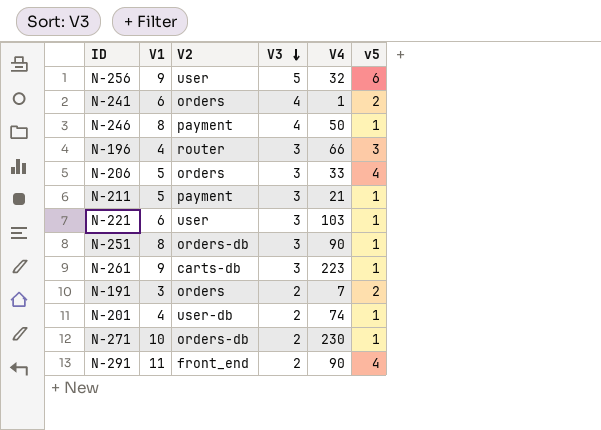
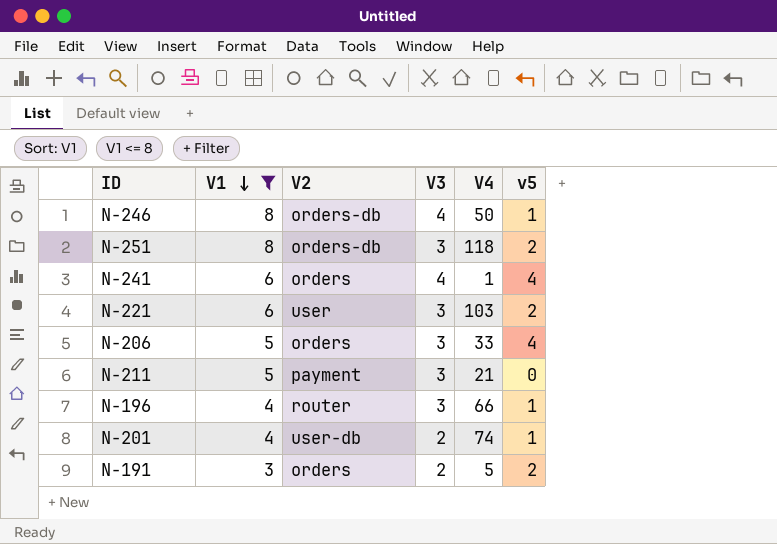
filter: none -> V1 <= 8
row order: V3 descending -> V1 descending
N-246 | V2: payment -> orders-db
N-251 | V4: 90 -> 118
N-251 | v5: 1 -> 2
N-241 | v5: 2 -> 4
N-221 | v5: 1 -> 2
N-211 | v5: 1 -> 0
N-196 | v5: 3 -> 1
N-191 | V4: 7 -> 5

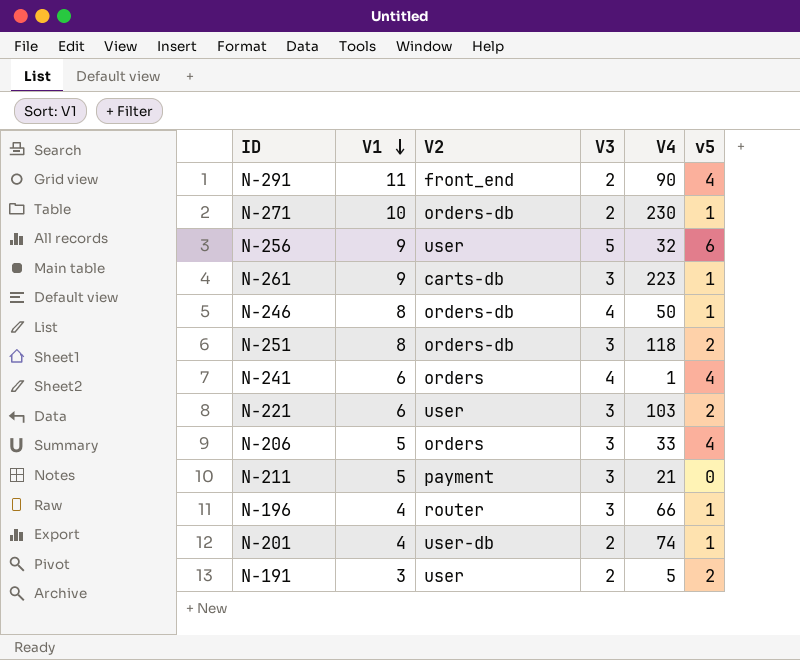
filter: V1 <= 8 -> none
N-191 | V2: orders -> user

